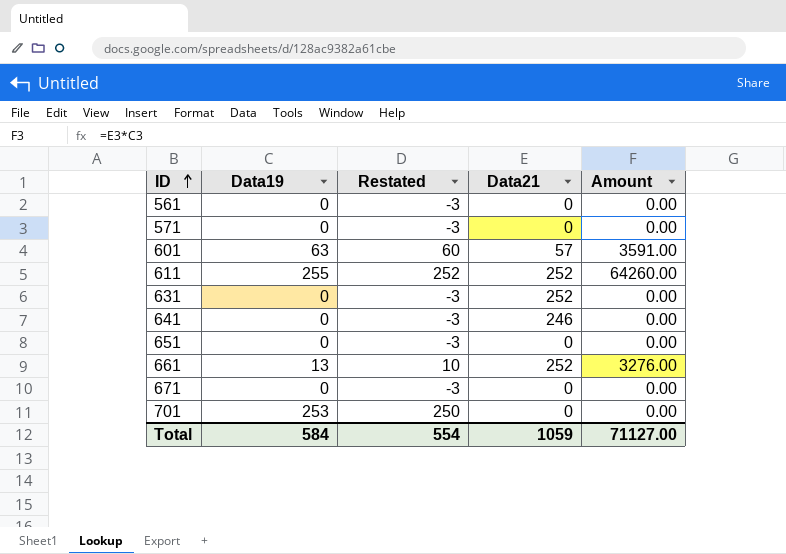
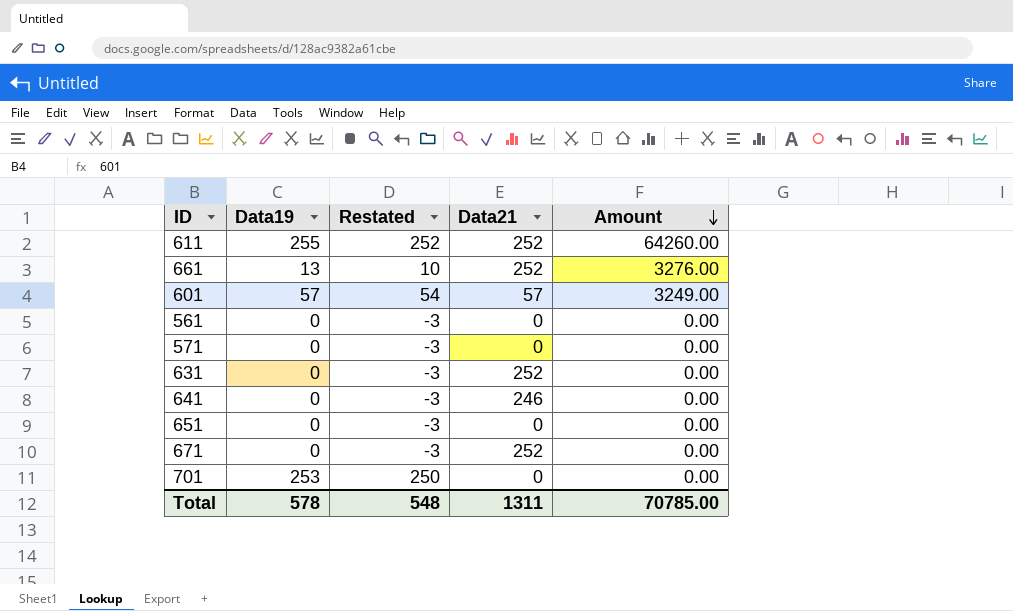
row order: ID ascending -> Amount descending
601 | Data19: 63 -> 57
601 | Restated: 60 -> 54
601 | Amount: 3591.00 -> 3249.00
671 | Data21: 0 -> 252
Total | Data19: 584 -> 578
Total | Restated: 554 -> 548
Total | Data21: 1059 -> 1311
Total | Amount: 71127.00 -> 70785.00

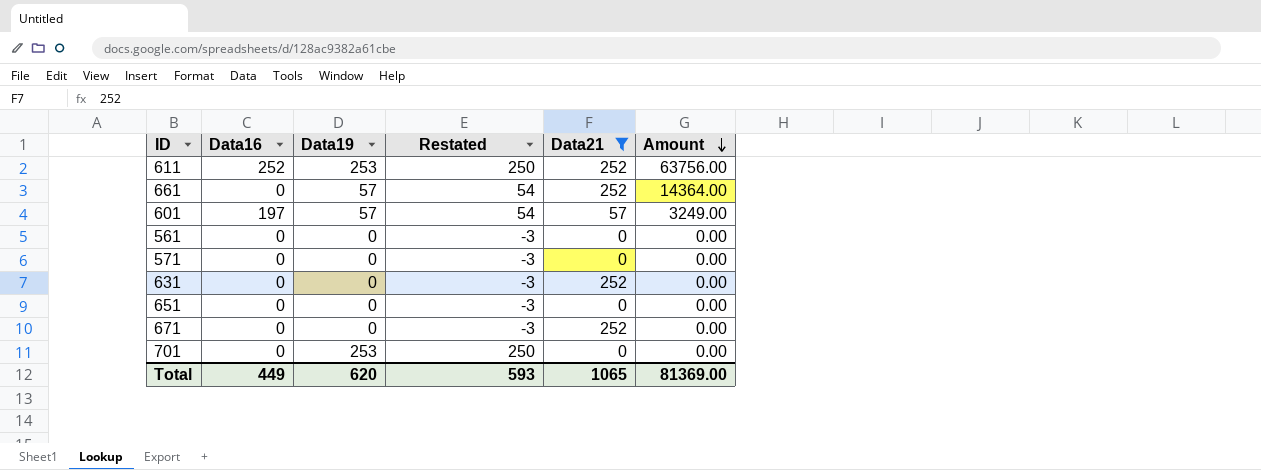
filter: none -> Data21 != 246
column Data16 | position: none -> 2
611 | Data19: 255 -> 253
611 | Restated: 252 -> 250
611 | Amount: 64260.00 -> 63756.00
661 | Data19: 13 -> 57
661 | Restated: 10 -> 54
661 | Amount: 3276.00 -> 14364.00
Total | Data19: 578 -> 620
Total | Restated: 548 -> 593
Total | Data21: 1311 -> 1065
Total | Amount: 70785.00 -> 81369.00

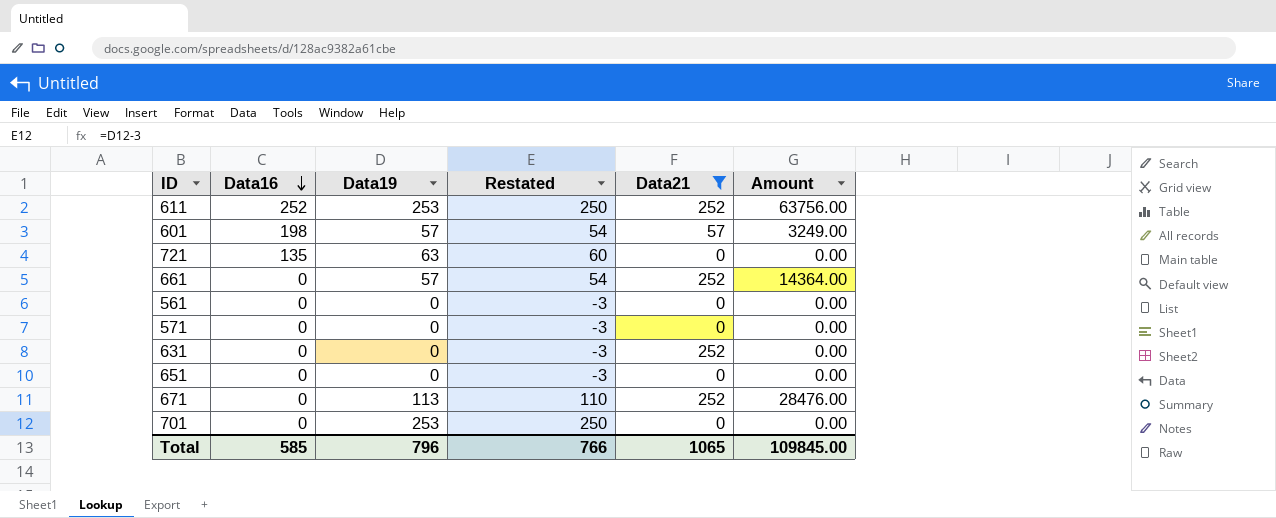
row order: Amount descending -> Data16 descending
601 | Data16: 197 -> 198
row 721: none -> 135 | 63 | 60 | 0 | 0.00
671 | Data19: 0 -> 113
671 | Restated: -3 -> 110
671 | Amount: 0.00 -> 28476.00
Total | Data16: 449 -> 585
Total | Data19: 620 -> 796
Total | Restated: 593 -> 766
Total | Amount: 81369.00 -> 109845.00

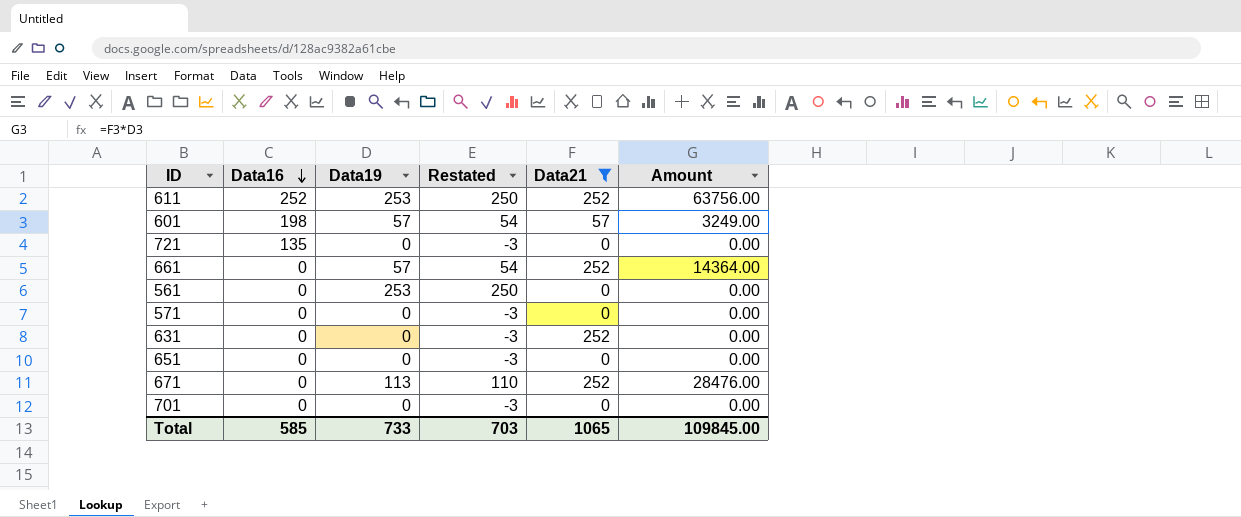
721 | Data19: 63 -> 0
721 | Restated: 60 -> -3
561 | Data19: 0 -> 253
561 | Restated: -3 -> 250
701 | Data19: 253 -> 0
701 | Restated: 250 -> -3
Total | Data19: 796 -> 733
Total | Restated: 766 -> 703

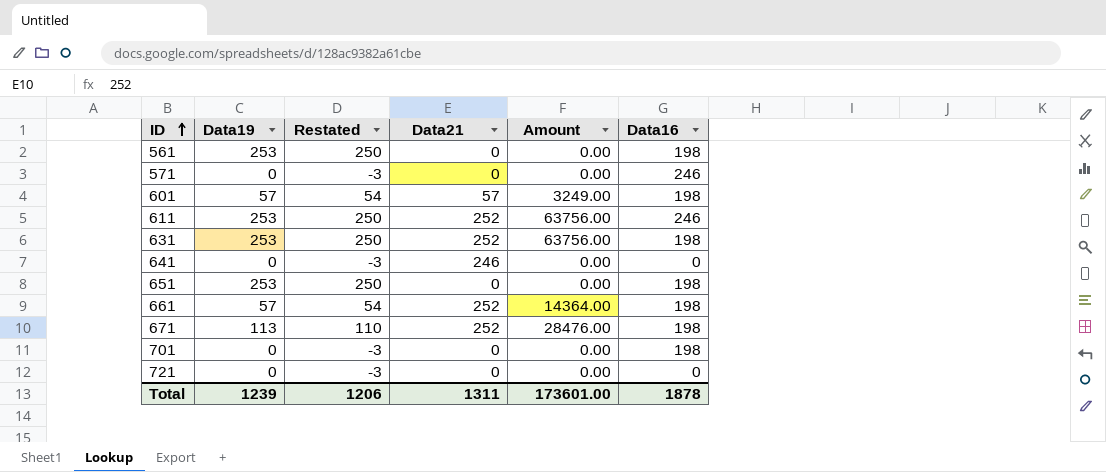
filter: Data21 != 246 -> none
row order: Data16 descending -> ID ascending
column Data16 | position: 2 -> 6
561 | Data16: 0 -> 198
571 | Data16: 0 -> 246
611 | Data16: 252 -> 246
631 | Data19: 0 -> 253
631 | Restated: -3 -> 250
631 | Amount: 0.00 -> 63756.00
631 | Data16: 0 -> 198
651 | Data19: 0 -> 253
651 | Restated: -3 -> 250
651 | Data16: 0 -> 198
661 | Data16: 0 -> 198
671 | Data16: 0 -> 198
701 | Data16: 0 -> 198
721 | Data16: 135 -> 0
Total | Data19: 733 -> 1239
Total | Restated: 703 -> 1206
Total | Data21: 1065 -> 1311
Total | Amount: 109845.00 -> 173601.00
Total | Data16: 585 -> 1878

